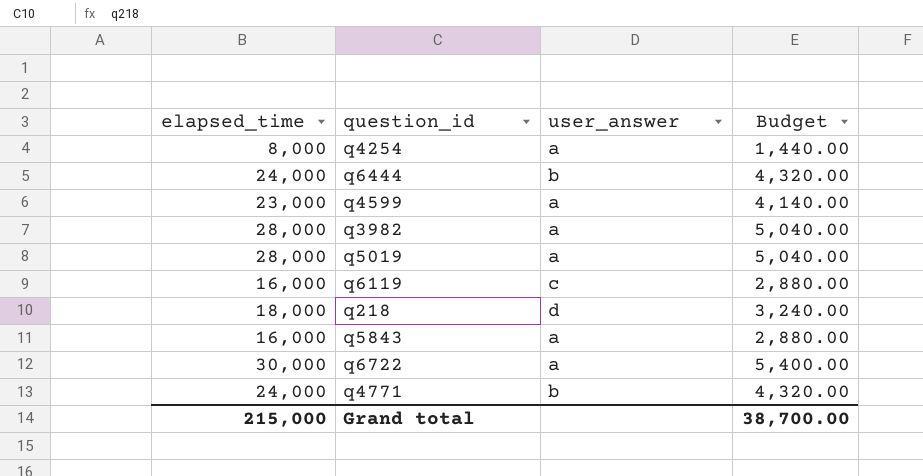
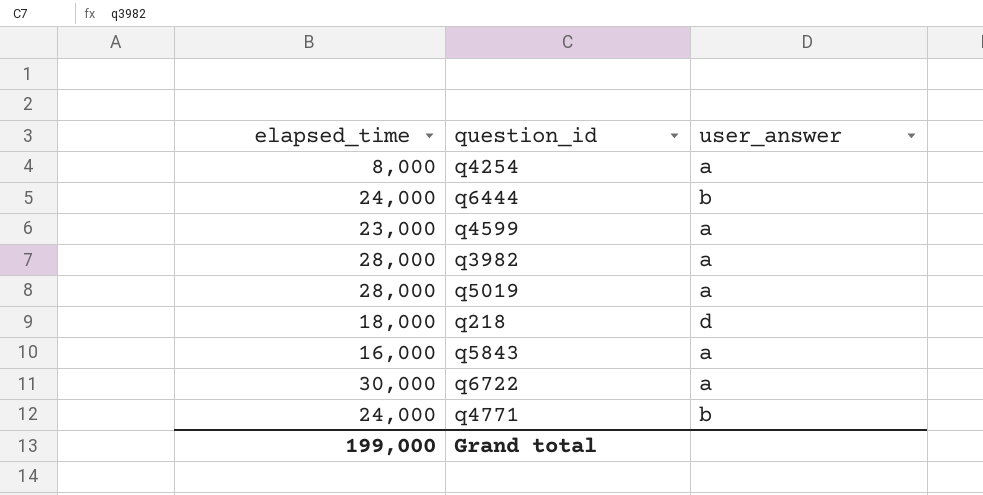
column Budget | formula: [elapsed_time] * 0.18 -> none
row q6119: 16,000 | c | 2,880.00 -> none
Grand total | elapsed_time: 215,000 -> 199,000

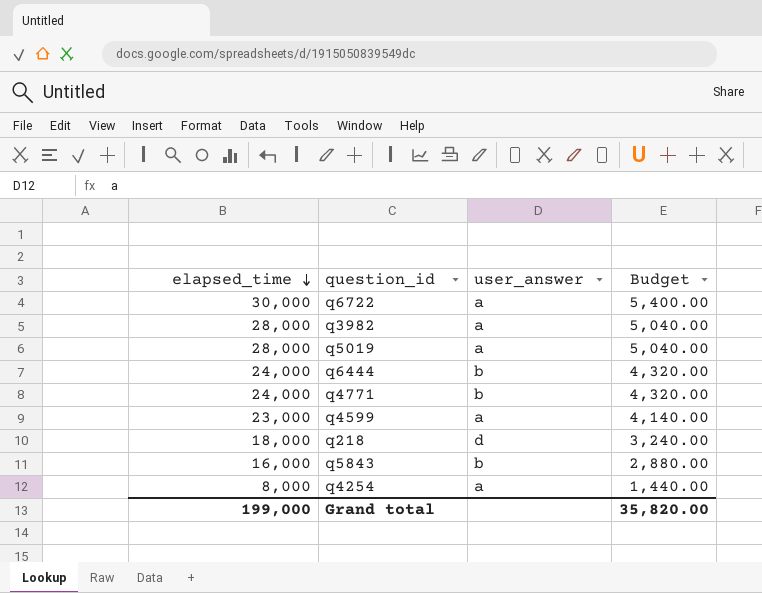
row order: none -> elapsed_time descending
column Budget | formula: none -> [elapsed_time] * 0.18
q5843 | user_answer: a -> b

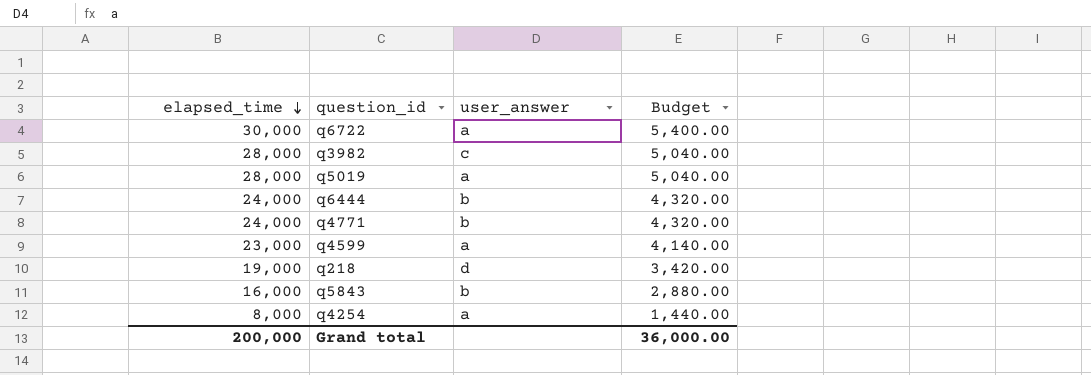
q3982 | user_answer: a -> c
q218 | elapsed_time: 18,000 -> 19,000
q218 | Budget: 3,240.00 -> 3,420.00
Grand total | elapsed_time: 199,000 -> 200,000
Grand total | Budget: 35,820.00 -> 36,000.00

